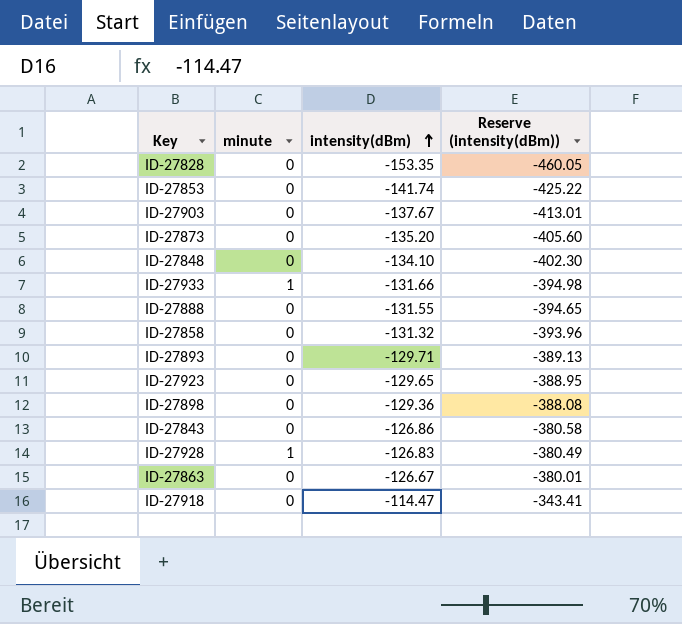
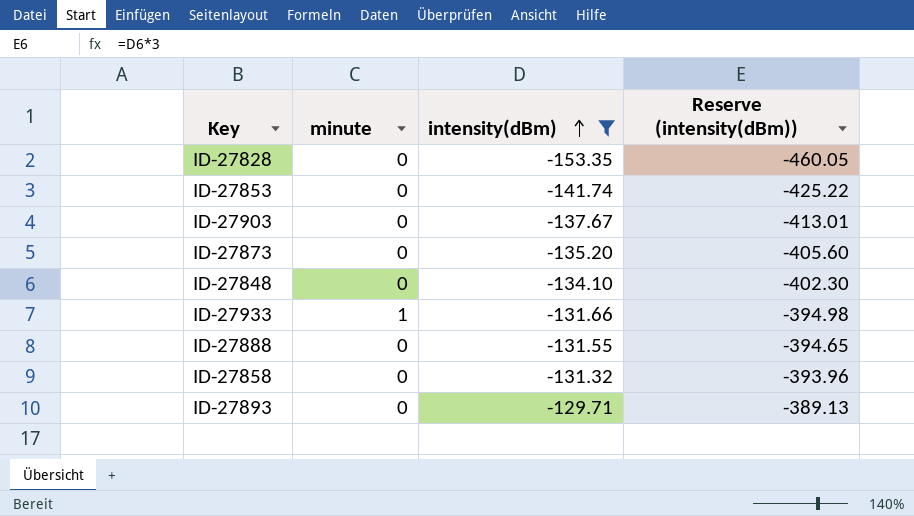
filter: none -> intensity(dBm) <= -129.71

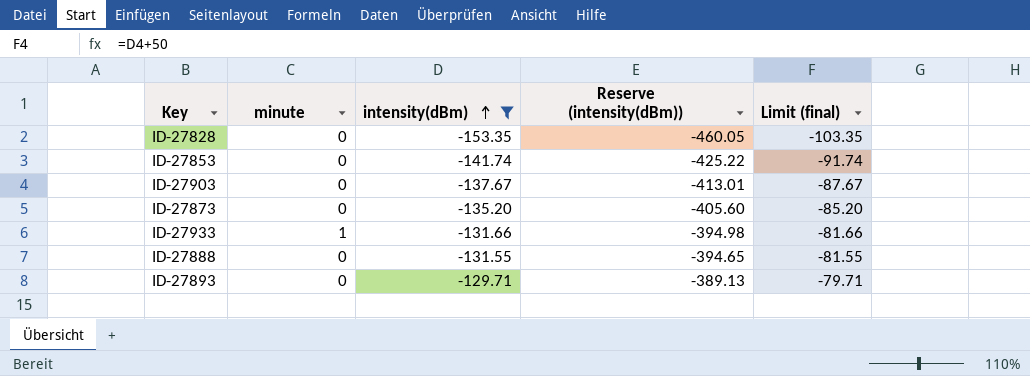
column Limit (final) | formula: none -> [intensity(dBm)] + 50
row ID-27848: 0 | -134.10 | -402.30 -> none
row ID-27858: 0 | -131.32 | -393.96 -> none

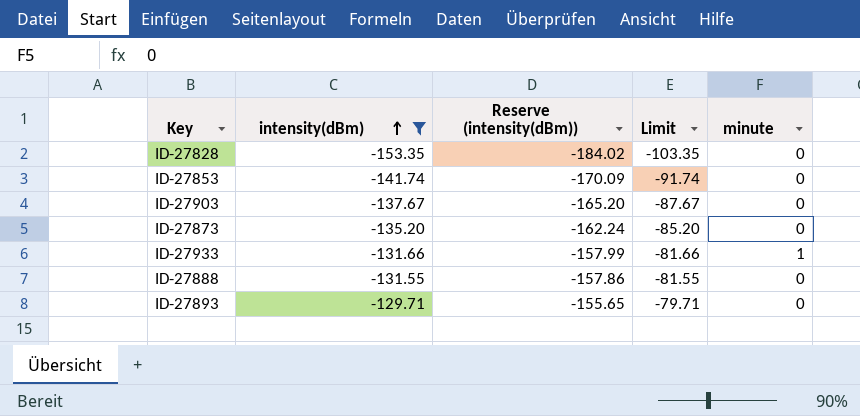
column Reserve (intensity(dBm)) | formula: [intensity(dBm)] * 3 -> [intensity(dBm)] * 1.2
column name: Limit (final) -> Limit
column minute | position: 2 -> 5

